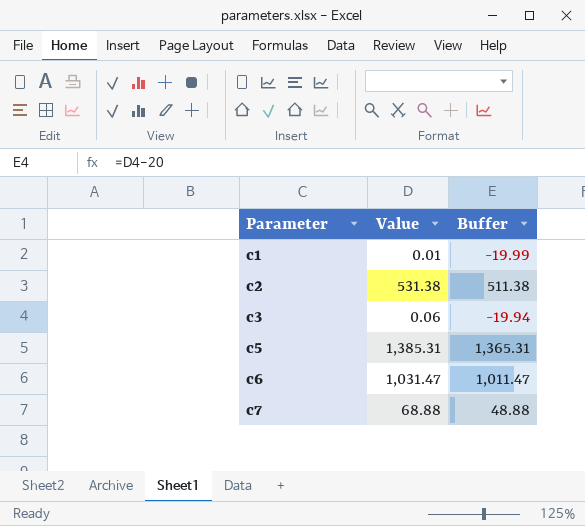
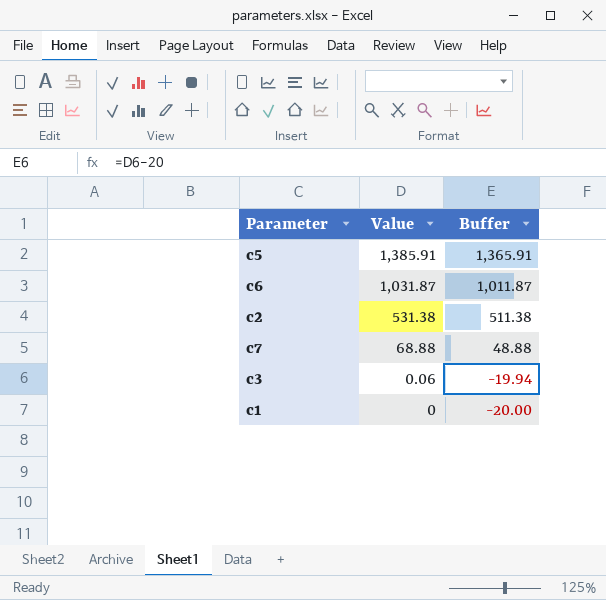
row order: Parameter ascending -> Value descending
c5 | Value: 1,385.31 -> 1,385.91
c5 | Buffer: 1,365.31 -> 1,365.91
c6 | Value: 1,031.47 -> 1,031.87
c6 | Buffer: 1,011.47 -> 1,011.87
c1 | Value: 0.01 -> 0
c1 | Buffer: -19.99 -> -20.00

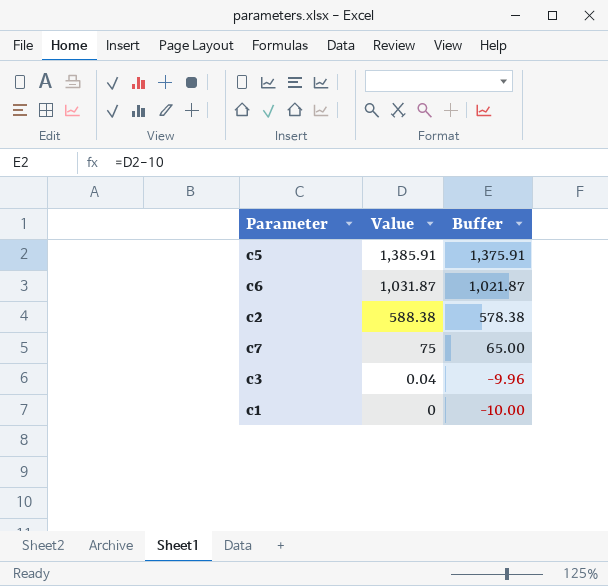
column Buffer | formula: [Value] - 20 -> [Value] - 10
c2 | Value: 531.38 -> 588.38
c7 | Value: 68.88 -> 75
c3 | Value: 0.06 -> 0.04

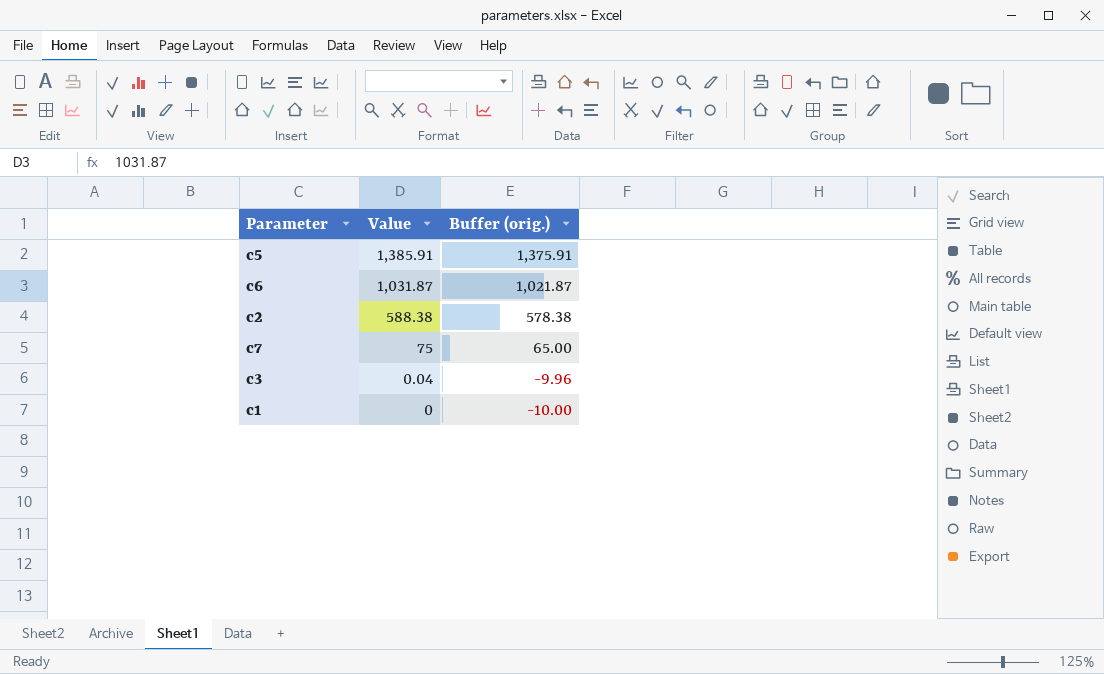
column name: Buffer -> Buffer (orig.)

